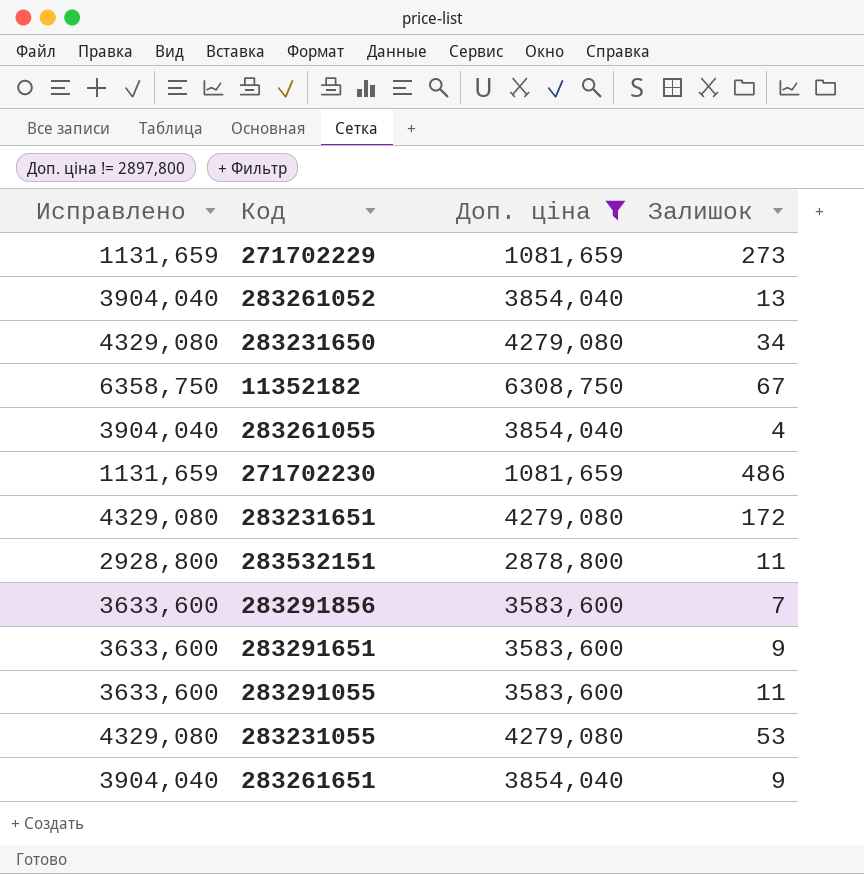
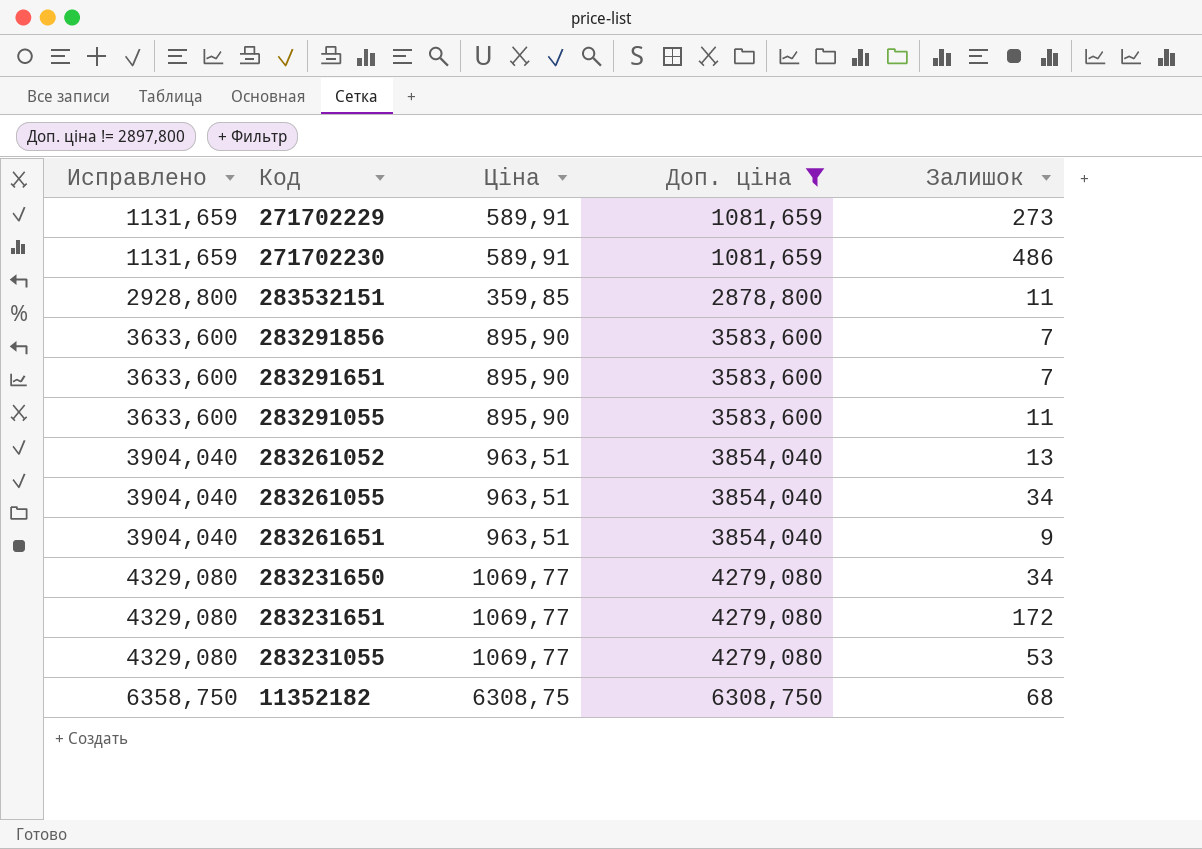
row order: none -> Исправлено ascending
column Ціна | position: none -> 3
283291651 | Залишок: 9 -> 7
283261055 | Залишок: 4 -> 34
11352182 | Залишок: 67 -> 68

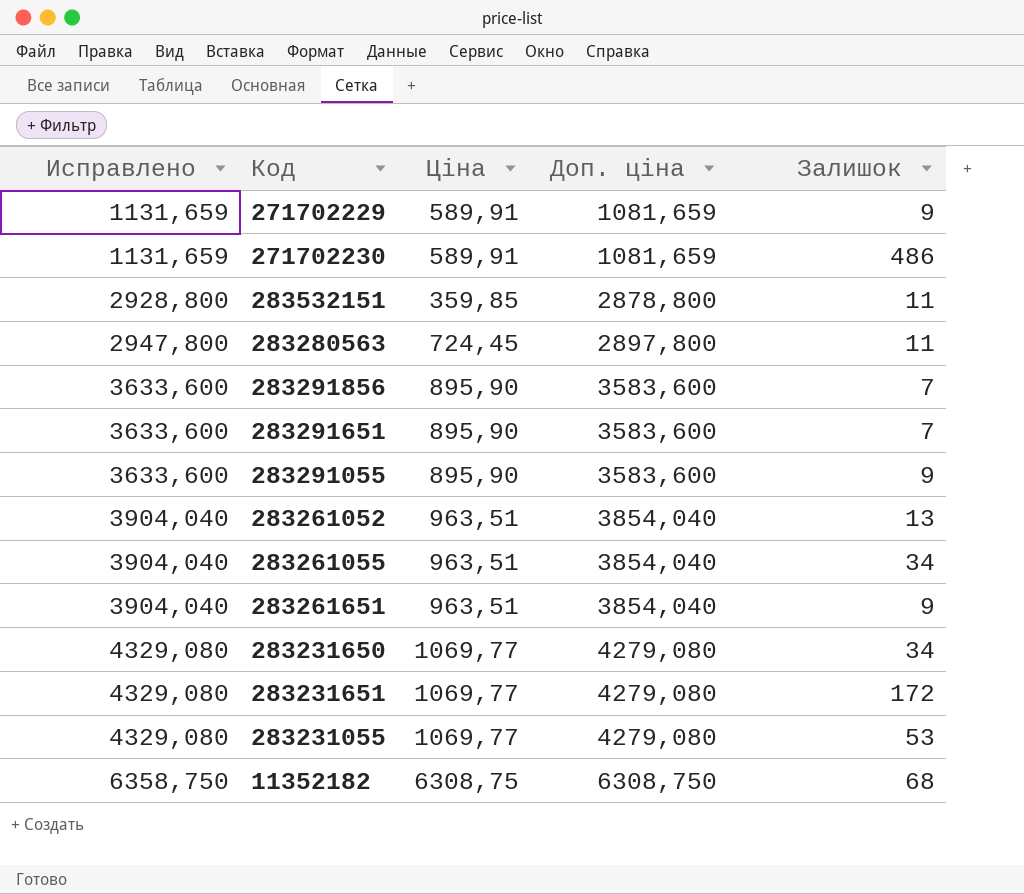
filter: Доп. ціна != 2897,800 -> none
271702229 | Залишок: 273 -> 9
283291055 | Залишок: 11 -> 9

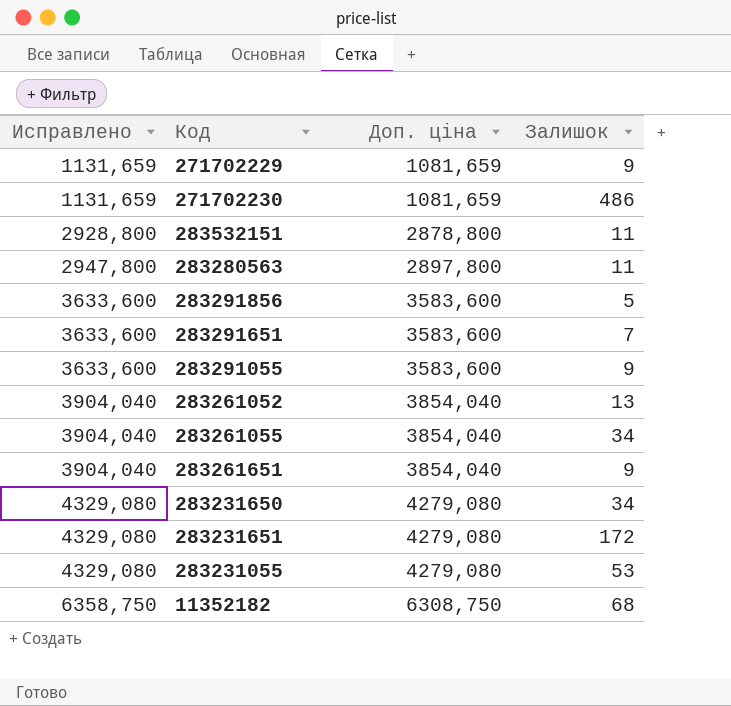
column Ціна | position: 3 -> none
283291856 | Залишок: 7 -> 5

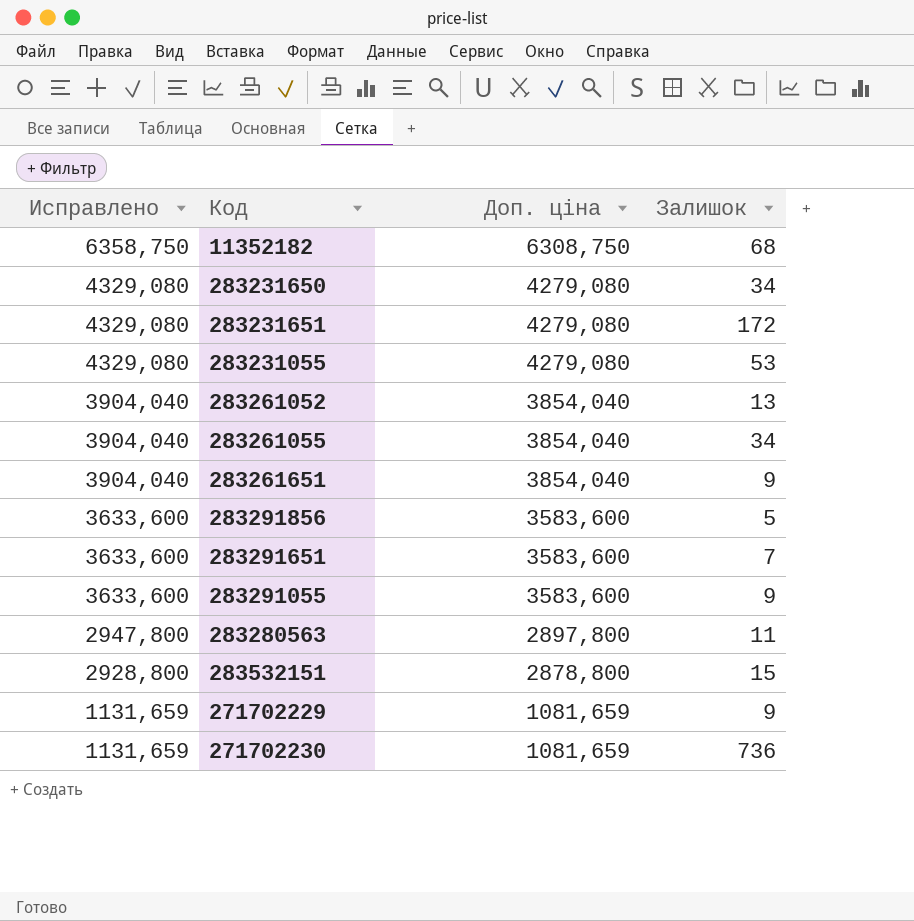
row order: Исправлено ascending -> Исправлено descending
283532151 | Залишок: 11 -> 15
271702230 | Залишок: 486 -> 736

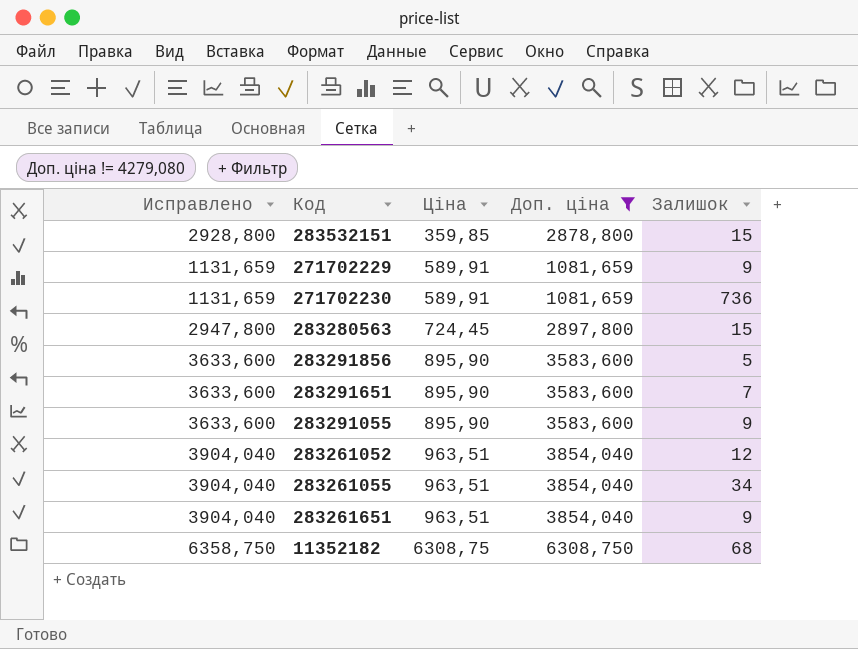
filter: none -> Доп. ціна != 4279,080
row order: Исправлено descending -> Ціна ascending
column Ціна | position: none -> 3
283280563 | Залишок: 11 -> 15
283261052 | Залишок: 13 -> 12

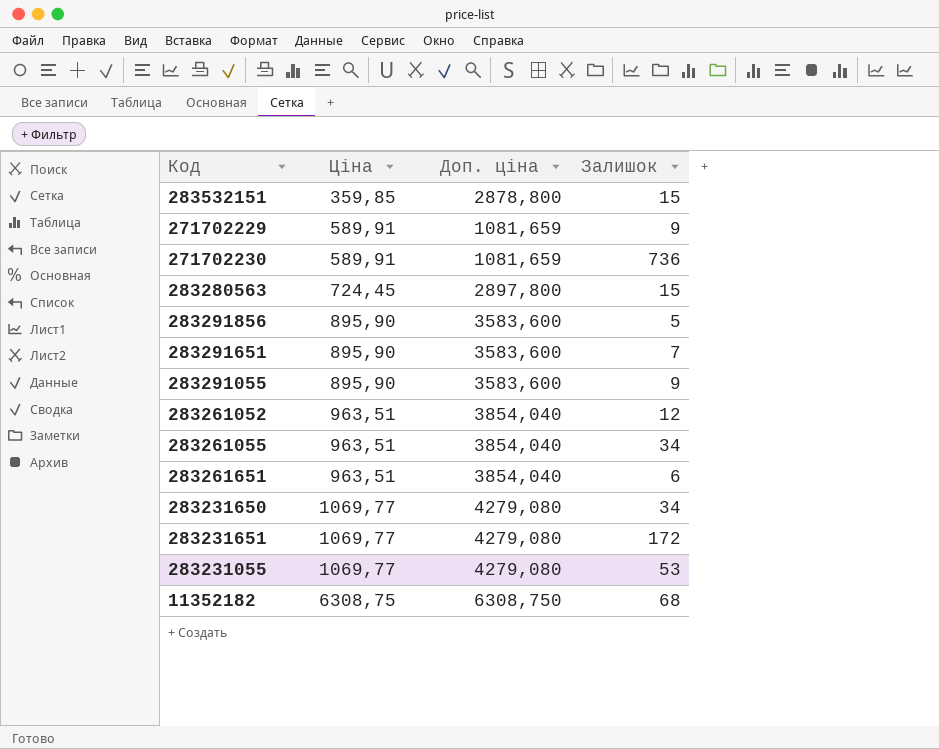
filter: Доп. ціна != 4279,080 -> none
column Исправлено | formula: [Доп. ціна] + 50 -> none
283261651 | Залишок: 9 -> 6

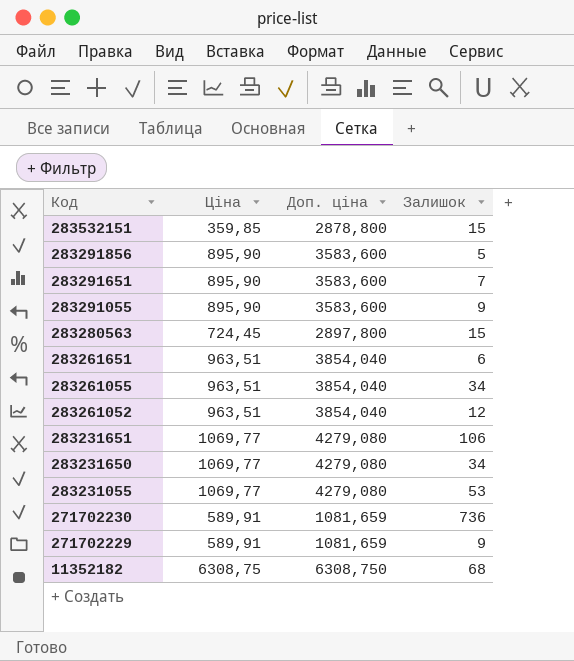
row order: Ціна ascending -> Код descending
283231651 | Залишок: 172 -> 106

